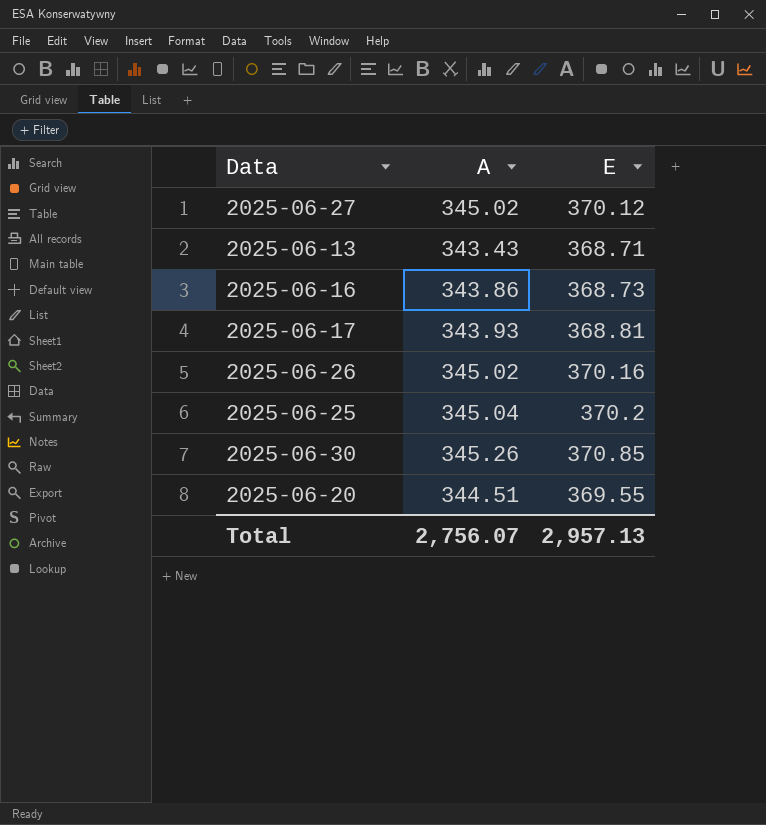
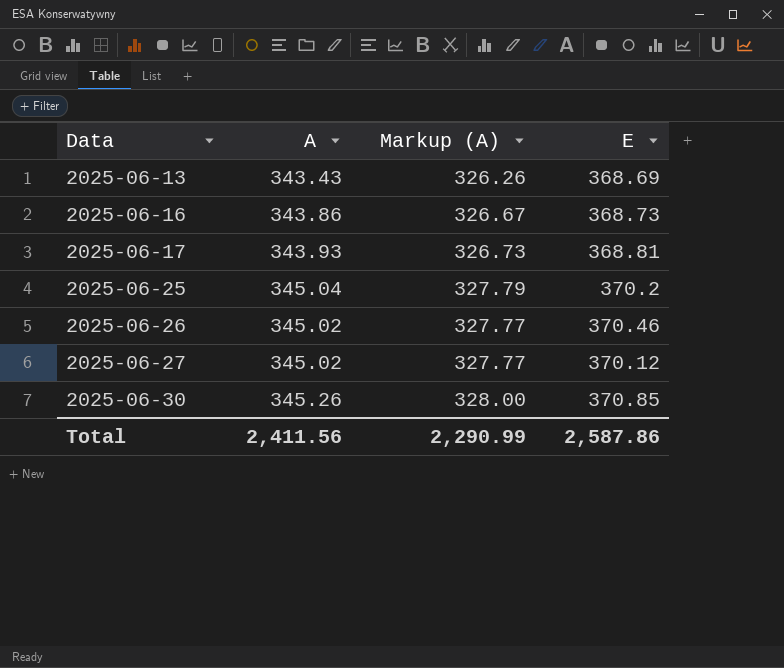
row order: none -> Data ascending
column Markup (A) | formula: none -> [A] * 0.95
row 2025-06-20: 344.51 | 369.55 -> none
2025-06-13 | E: 368.71 -> 368.69
2025-06-26 | E: 370.16 -> 370.46
Total | A: 2,756.07 -> 2,411.56
Total | E: 2,957.13 -> 2,587.86

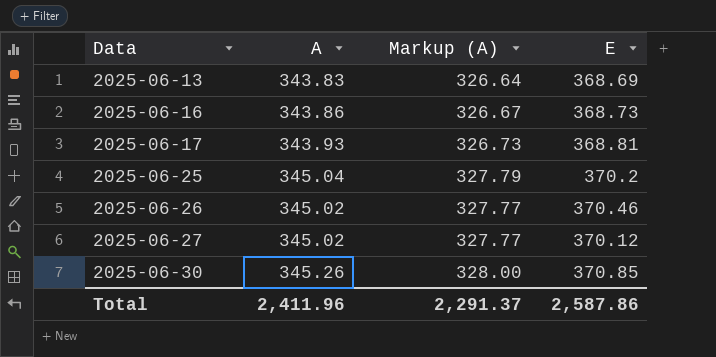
2025-06-13 | A: 343.43 -> 343.83
2025-06-13 | Markup (A): 326.26 -> 326.64
Total | A: 2,411.56 -> 2,411.96
Total | Markup (A): 2,290.99 -> 2,291.37

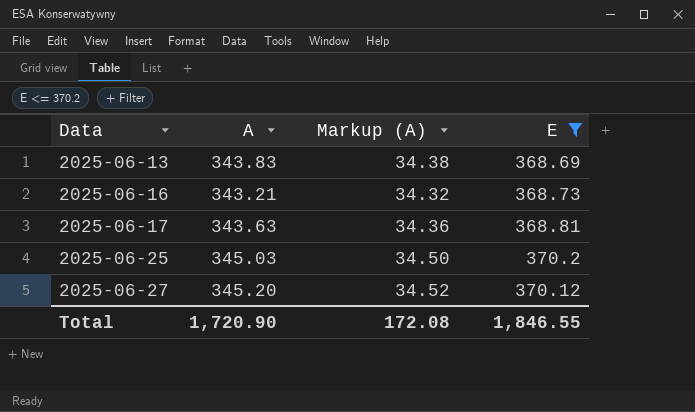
filter: none -> E <= 370.2
column Markup (A) | formula: [A] * 0.95 -> [A] * 0.1
2025-06-16 | A: 343.86 -> 343.21
2025-06-17 | A: 343.93 -> 343.63
2025-06-25 | A: 345.04 -> 345.03
2025-06-27 | A: 345.02 -> 345.20
Total | A: 2,411.96 -> 1,720.90
Total | Markup (A): 2,291.37 -> 172.08
Total | E: 2,587.86 -> 1,846.55

